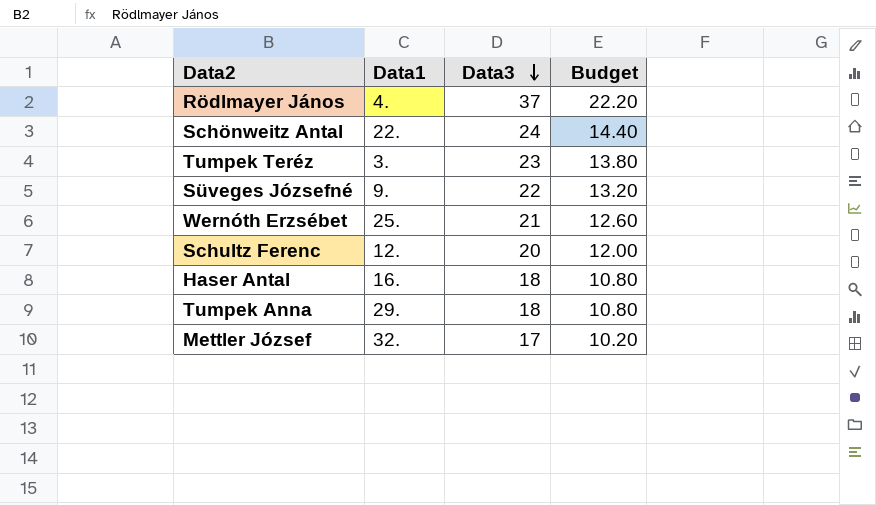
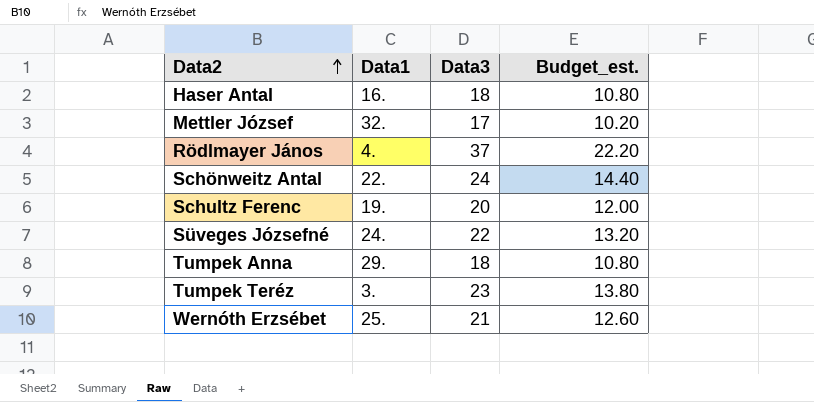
row order: Data3 descending -> Data2 ascending
column name: Budget -> Budget_est.
Schultz Ferenc | Data1: 12. -> 19.
Süveges Józsefné | Data1: 9. -> 24.

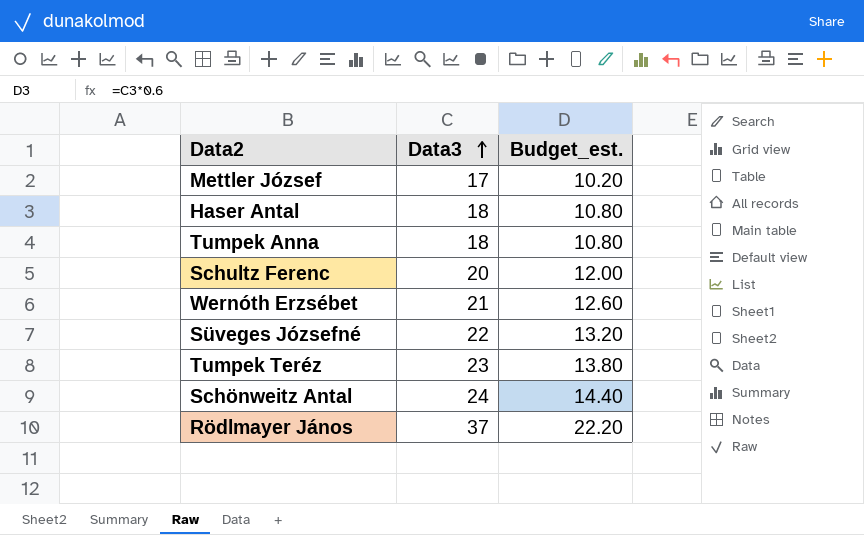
row order: Data2 ascending -> Data3 ascending
column Data1 | position: 2 -> none

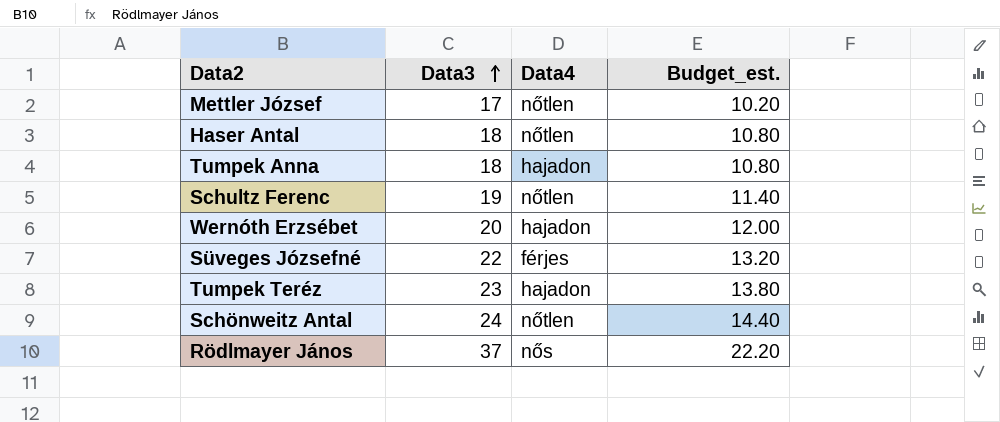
column Data4 | position: none -> 3
Schultz Ferenc | Data3: 20 -> 19
Schultz Ferenc | Budget_est.: 12.00 -> 11.40
Wernóth Erzsébet | Data3: 21 -> 20
Wernóth Erzsébet | Budget_est.: 12.60 -> 12.00

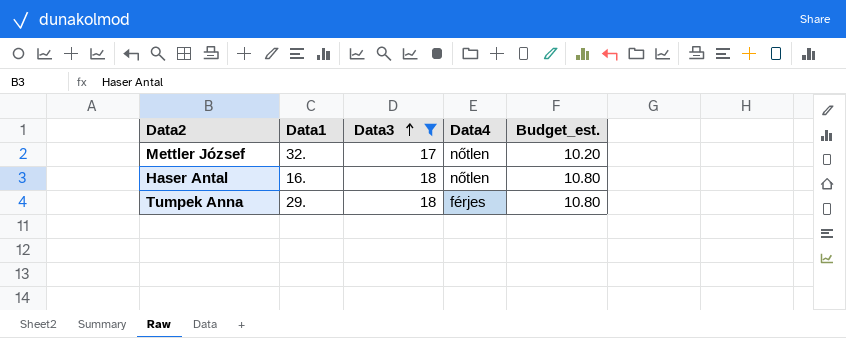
filter: none -> Data3 <= 18
column Data1 | position: none -> 2
Tumpek Anna | Data4: hajadon -> férjes

